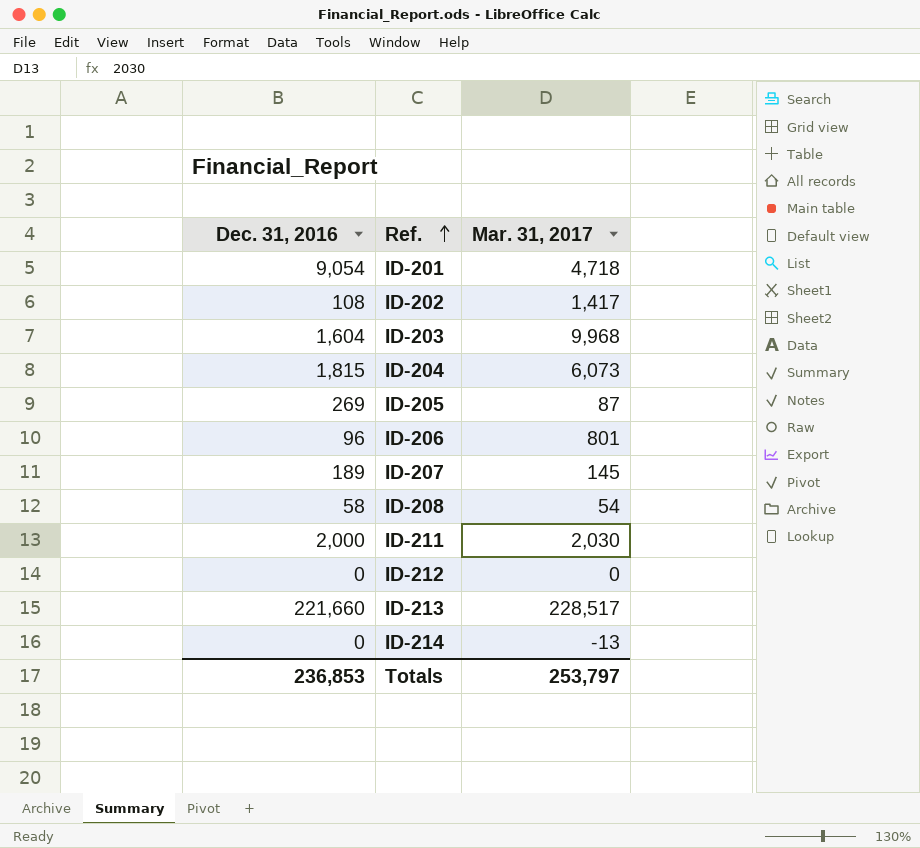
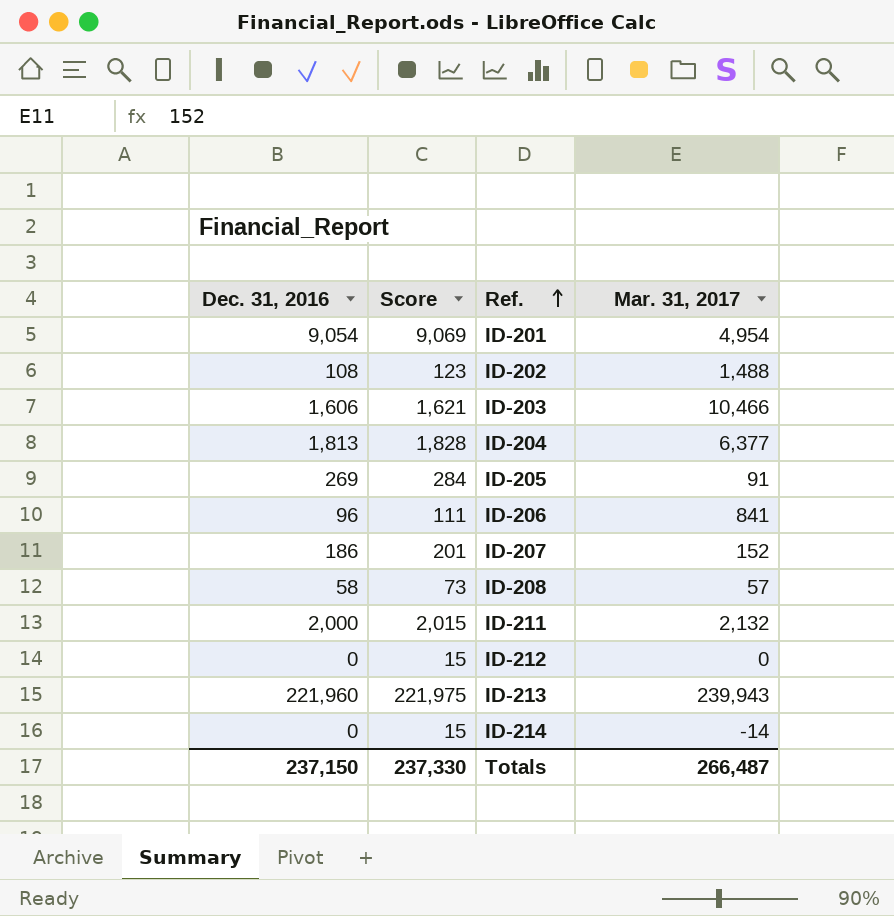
column Score | formula: none -> [Dec. 31, 2016] + 15
ID-201 | Mar. 31, 2017: 4,718 -> 4,954
ID-202 | Mar. 31, 2017: 1,417 -> 1,488
ID-203 | Dec. 31, 2016: 1,604 -> 1,606
ID-203 | Mar. 31, 2017: 9,968 -> 10,466
ID-204 | Dec. 31, 2016: 1,815 -> 1,813
ID-204 | Mar. 31, 2017: 6,073 -> 6,377
ID-205 | Mar. 31, 2017: 87 -> 91
ID-206 | Mar. 31, 2017: 801 -> 841
ID-207 | Dec. 31, 2016: 189 -> 186
ID-207 | Mar. 31, 2017: 145 -> 152
ID-208 | Mar. 31, 2017: 54 -> 57
ID-211 | Mar. 31, 2017: 2,030 -> 2,132
ID-213 | Dec. 31, 2016: 221,660 -> 221,960
ID-213 | Mar. 31, 2017: 228,517 -> 239,943
ID-214 | Mar. 31, 2017: -13 -> -14
Totals | Dec. 31, 2016: 236,853 -> 237,150
Totals | Mar. 31, 2017: 253,797 -> 266,487

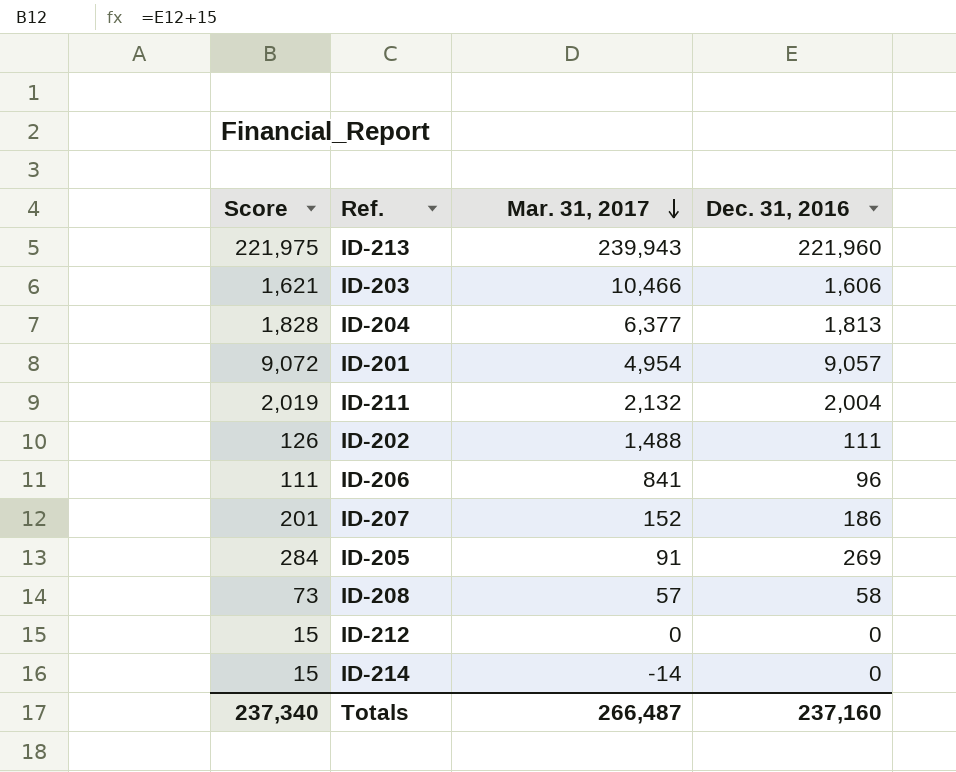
row order: Ref. ascending -> Mar. 31, 2017 descending
column Dec. 31, 2016 | position: 1 -> 4
ID-201 | Score: 9,069 -> 9,072
ID-201 | Dec. 31, 2016: 9,054 -> 9,057
ID-211 | Score: 2,015 -> 2,019
ID-211 | Dec. 31, 2016: 2,000 -> 2,004
ID-202 | Score: 123 -> 126
ID-202 | Dec. 31, 2016: 108 -> 111
Totals | Score: 237,330 -> 237,340
Totals | Dec. 31, 2016: 237,150 -> 237,160

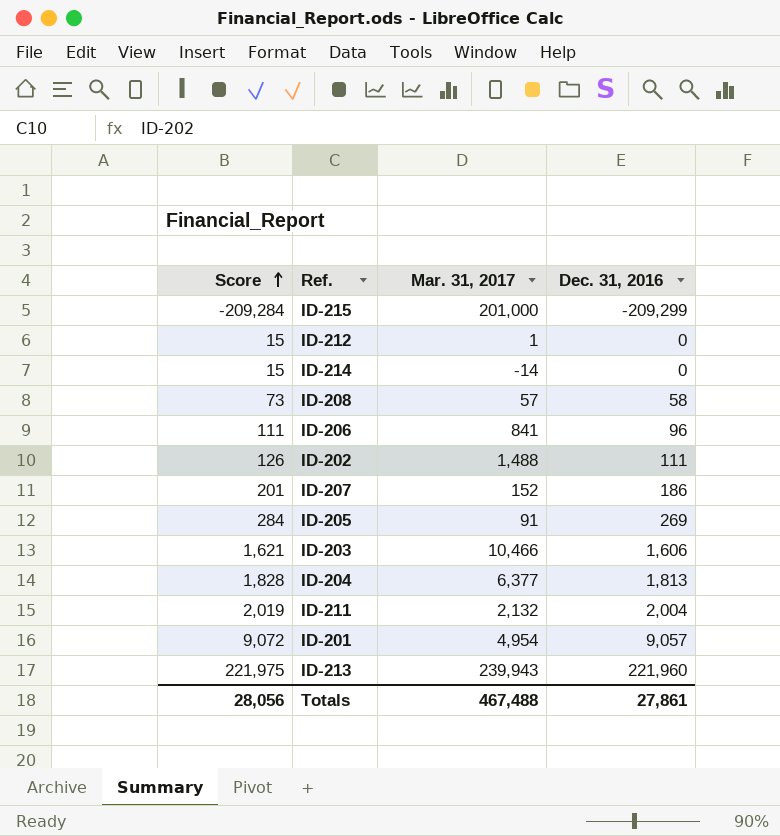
row order: Mar. 31, 2017 descending -> Score ascending
row ID-215: none -> -209,284 | 201,000 | -209,299
ID-212 | Mar. 31, 2017: 0 -> 1
Totals | Score: 237,340 -> 28,056
Totals | Mar. 31, 2017: 266,487 -> 467,488
Totals | Dec. 31, 2016: 237,160 -> 27,861

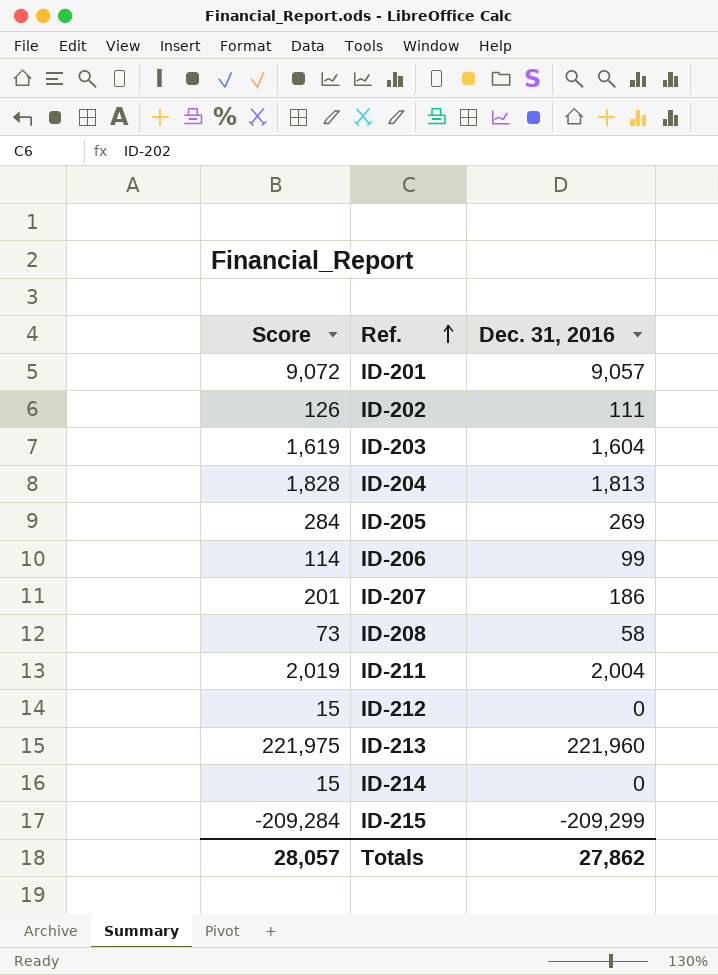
row order: Score ascending -> Ref. ascending
column Mar. 31, 2017 | position: 3 -> none
ID-203 | Score: 1,621 -> 1,619
ID-203 | Dec. 31, 2016: 1,606 -> 1,604
ID-206 | Score: 111 -> 114
ID-206 | Dec. 31, 2016: 96 -> 99
Totals | Score: 28,056 -> 28,057
Totals | Dec. 31, 2016: 27,861 -> 27,862

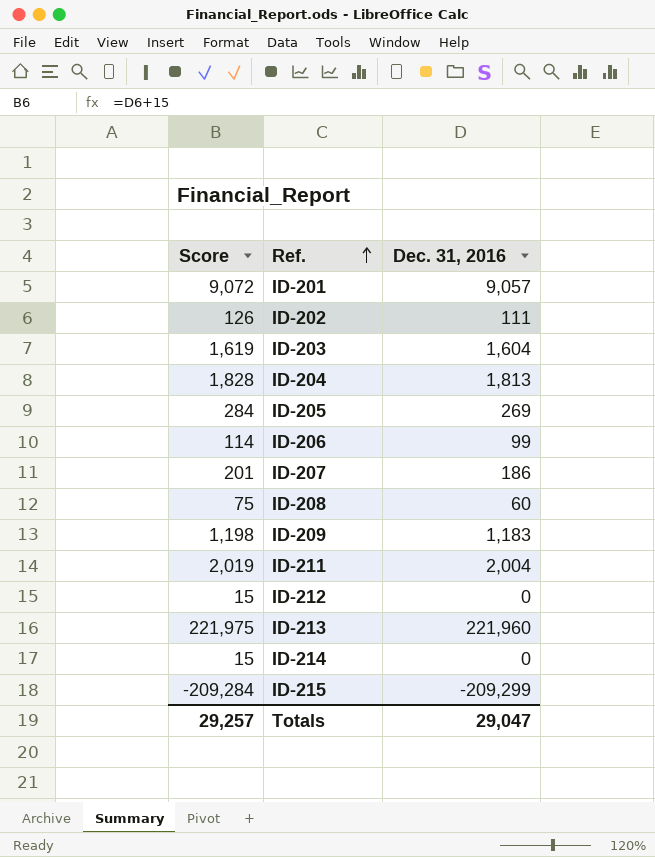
ID-208 | Score: 73 -> 75
ID-208 | Dec. 31, 2016: 58 -> 60
row ID-209: none -> 1,198 | 1,183
Totals | Score: 28,057 -> 29,257
Totals | Dec. 31, 2016: 27,862 -> 29,047

